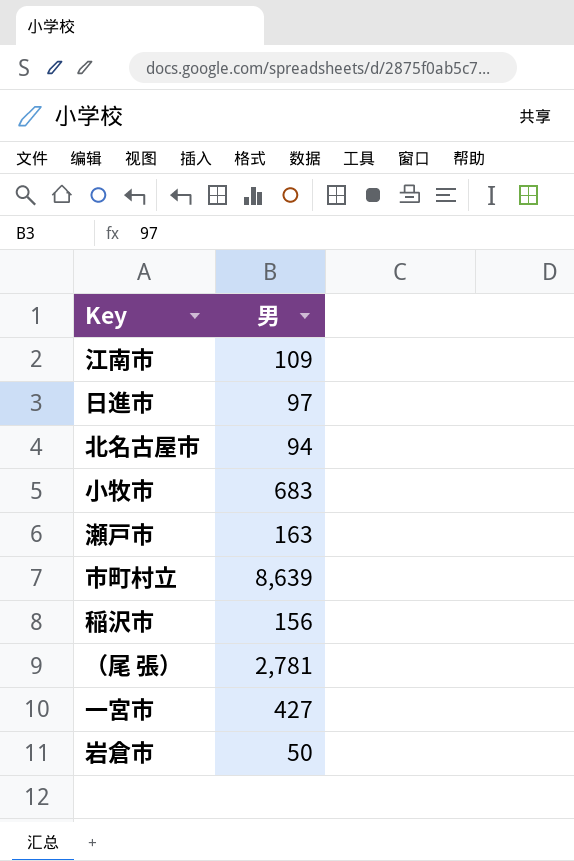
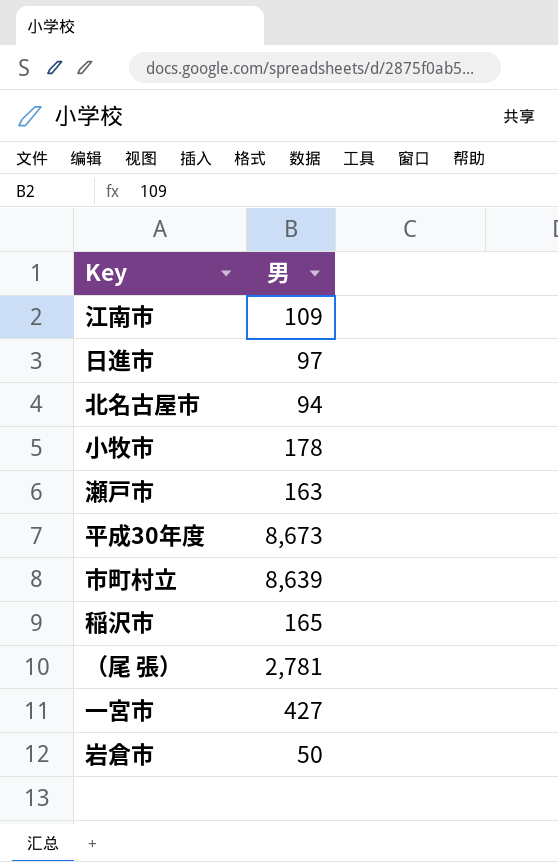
小牧市 | 男: 683 -> 178
row 平成30年度: none -> 8,673
稲沢市 | 男: 156 -> 165

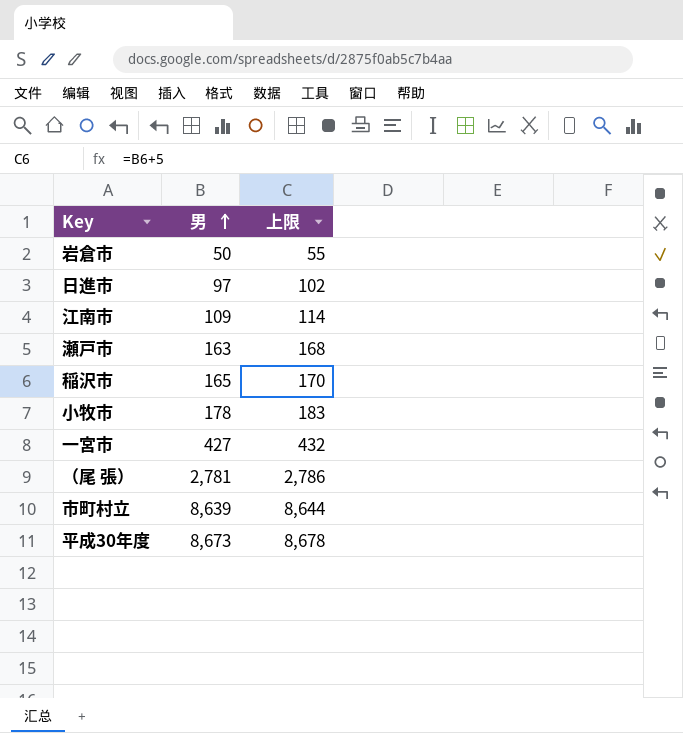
row order: none -> 男 ascending
column 上限 | formula: none -> [男] + 5
row 北名古屋市: 94 -> none

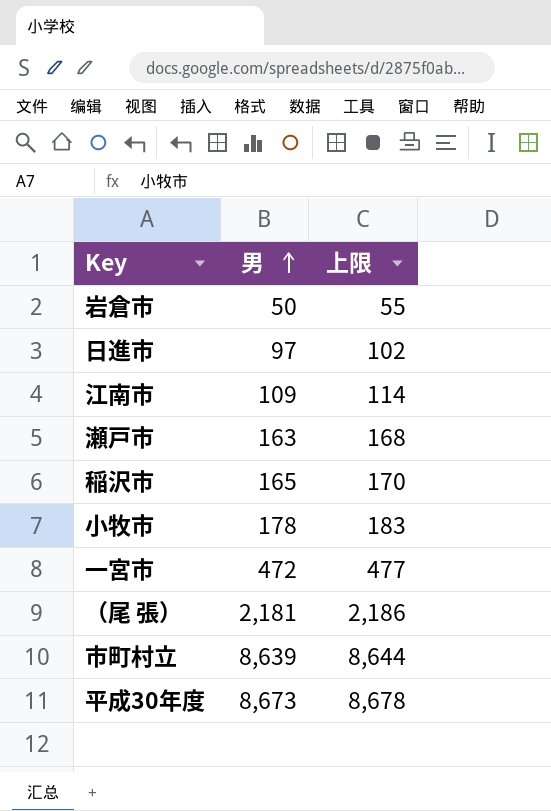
一宮市 | 男: 427 -> 472
一宮市 | 上限: 432 -> 477
（尾 張） | 男: 2,781 -> 2,181
（尾 張） | 上限: 2,786 -> 2,186

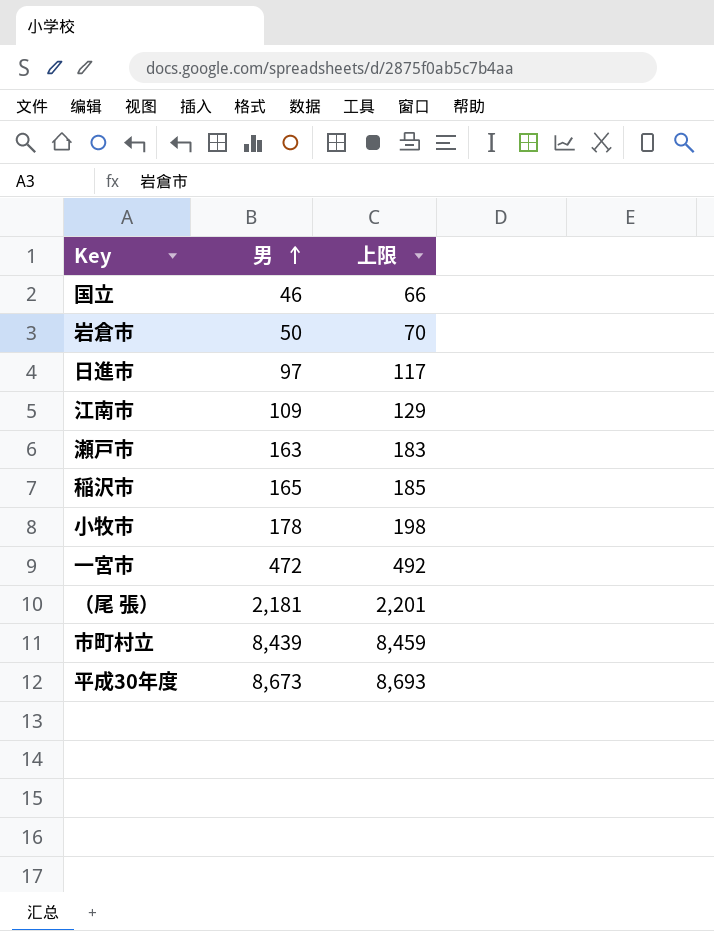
column 上限 | formula: [男] + 5 -> [男] + 20
row 国立: none -> 46 | 66
市町村立 | 男: 8,639 -> 8,439

